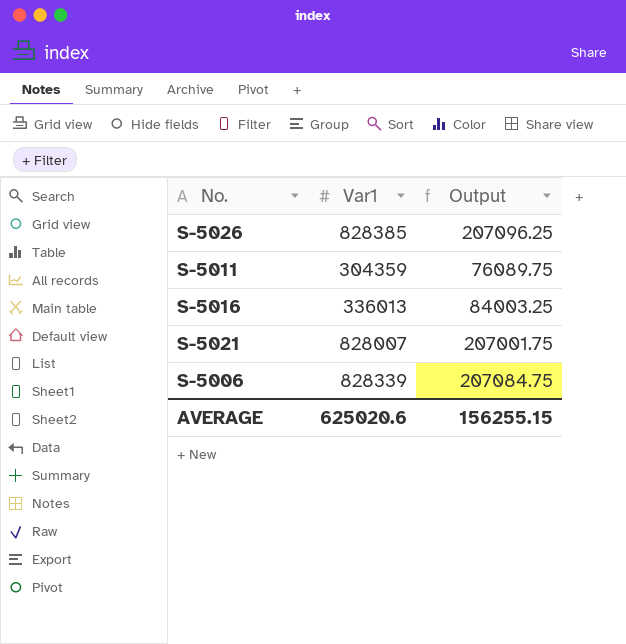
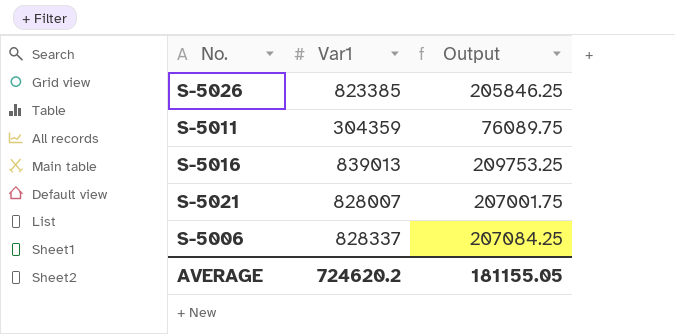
S-5026 | Var1: 828385 -> 823385
S-5026 | Output: 207096.25 -> 205846.25
S-5016 | Var1: 336013 -> 839013
S-5016 | Output: 84003.25 -> 209753.25
S-5006 | Var1: 828339 -> 828337
S-5006 | Output: 207084.75 -> 207084.25
AVERAGE | Var1: 625020.6 -> 724620.2
AVERAGE | Output: 156255.15 -> 181155.05

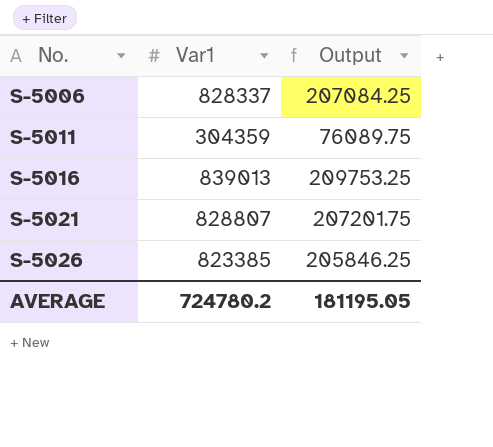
row order: none -> No. ascending
S-5021 | Var1: 828007 -> 828807
S-5021 | Output: 207001.75 -> 207201.75
AVERAGE | Var1: 724620.2 -> 724780.2
AVERAGE | Output: 181155.05 -> 181195.05

